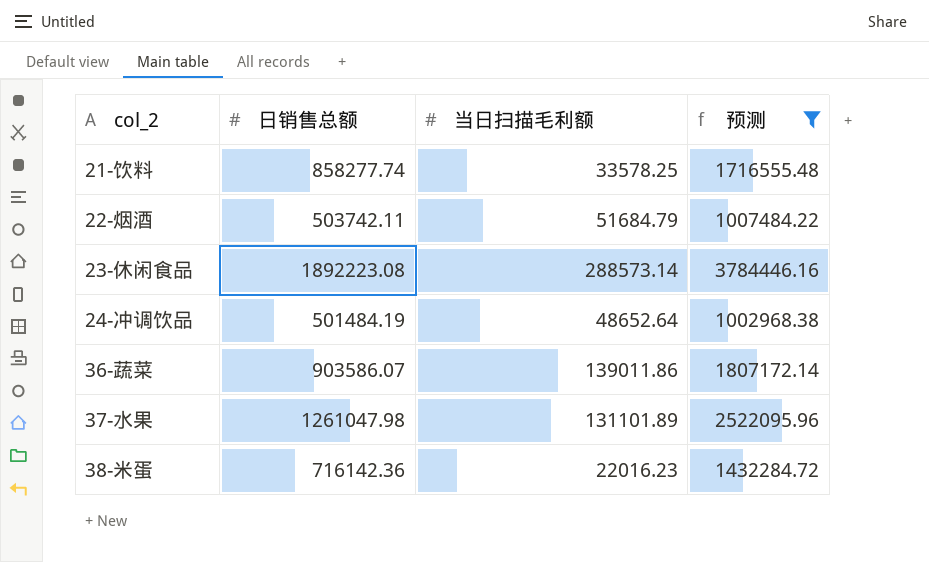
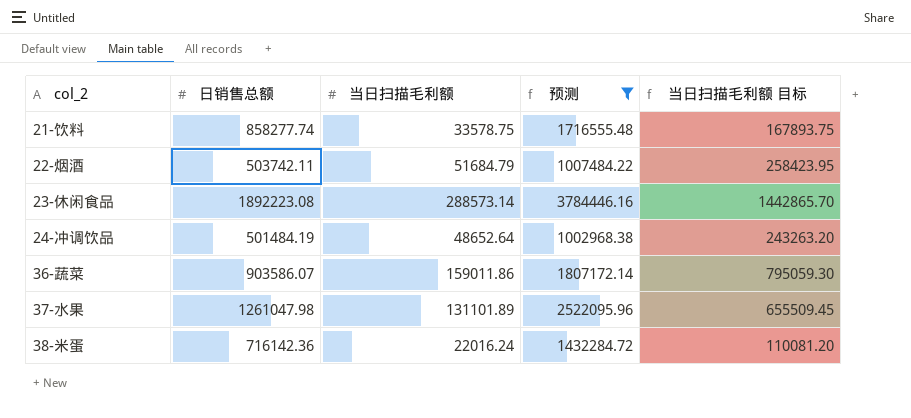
column 当日扫描毛利额 目标 | formula: none -> [当日扫描毛利额] * 5
21-饮料 | 当日扫描毛利额: 33578.25 -> 33578.75
36-蔬菜 | 当日扫描毛利额: 139011.86 -> 159011.86
38-米蛋 | 当日扫描毛利额: 22016.23 -> 22016.24

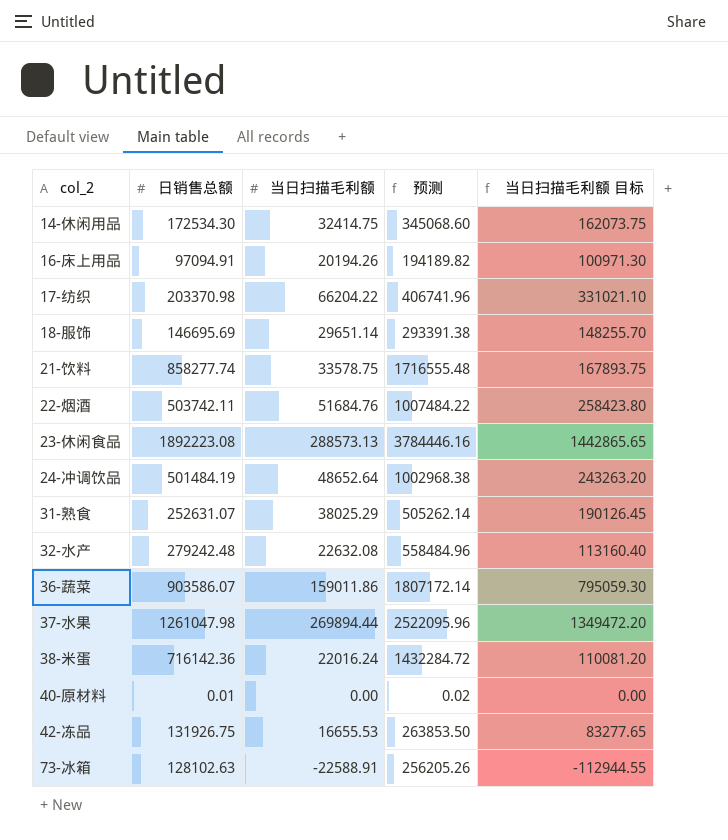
filter: 预测 >= 1002968.38 -> none
22-烟酒 | 当日扫描毛利额: 51684.79 -> 51684.76
22-烟酒 | 当日扫描毛利额 目标: 258423.95 -> 258423.80
23-休闲食品 | 当日扫描毛利额: 288573.14 -> 288573.13
23-休闲食品 | 当日扫描毛利额 目标: 1442865.70 -> 1442865.65
37-水果 | 当日扫描毛利额: 131101.89 -> 269894.44
37-水果 | 当日扫描毛利额 目标: 655509.45 -> 1349472.20

